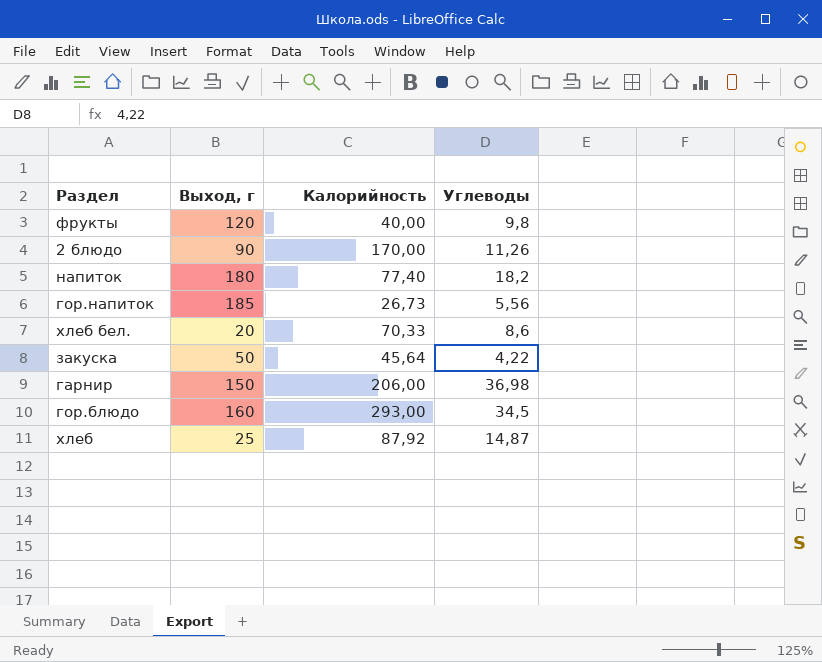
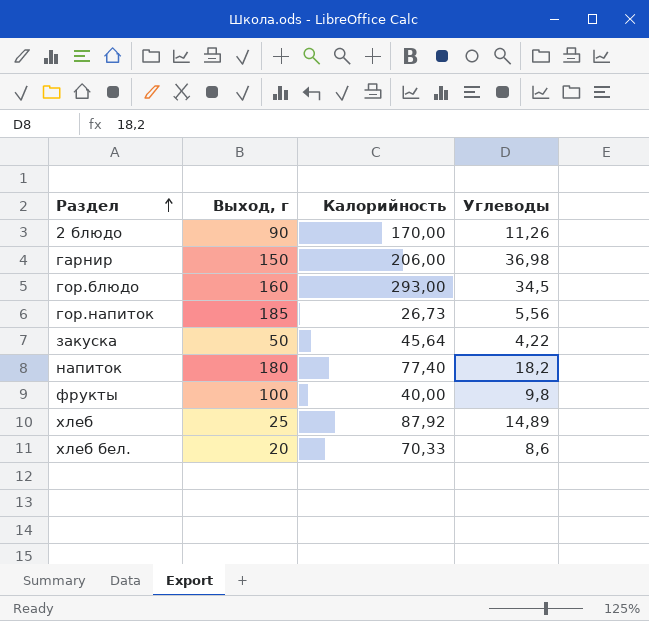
row order: none -> Раздел ascending
фрукты | Выход, г: 120 -> 100
хлеб | Углеводы: 14,87 -> 14,89

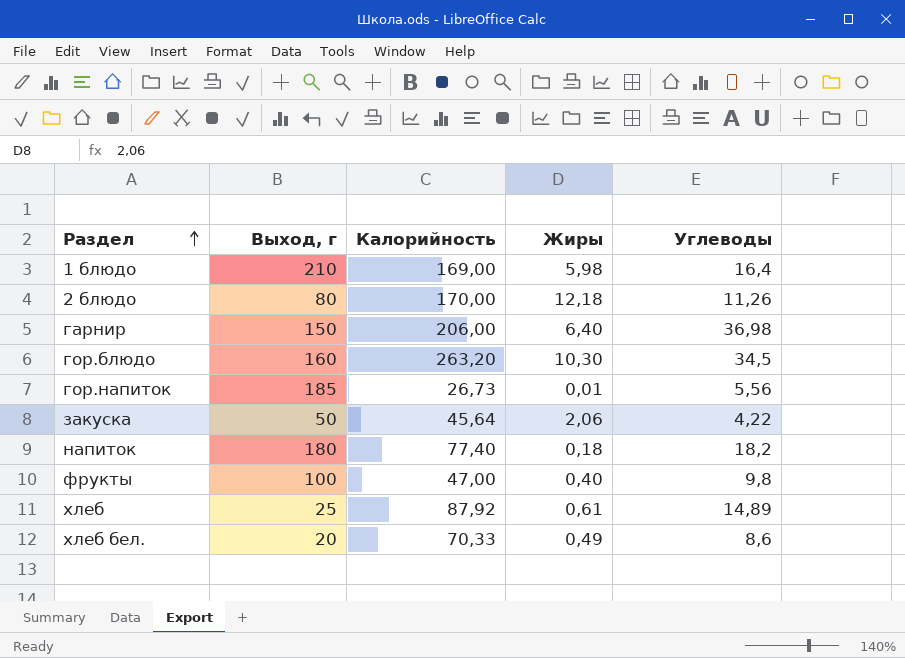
column Жиры | position: none -> 4
row 1 блюдо: none -> 210 | 169,00 | 5,98 | 16,4
2 блюдо | Выход, г: 90 -> 80
гор.блюдо | Калорийность: 293,00 -> 263,20
фрукты | Калорийность: 40,00 -> 47,00

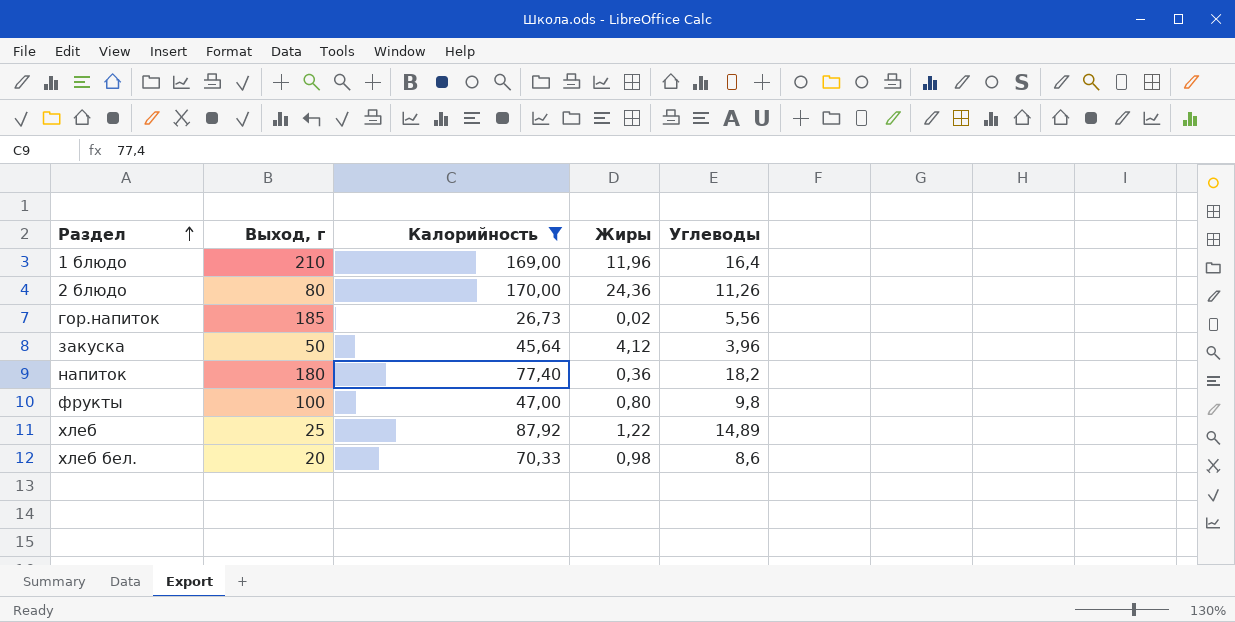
filter: none -> Калорийность <= 170,00
1 блюдо | Жиры: 5,98 -> 11,96
2 блюдо | Жиры: 12,18 -> 24,36
гор.напиток | Жиры: 0,01 -> 0,02
закуска | Жиры: 2,06 -> 4,12
закуска | Углеводы: 4,22 -> 3,96
напиток | Жиры: 0,18 -> 0,36
фрукты | Жиры: 0,40 -> 0,80
хлеб | Жиры: 0,61 -> 1,22
хлеб бел. | Жиры: 0,49 -> 0,98

